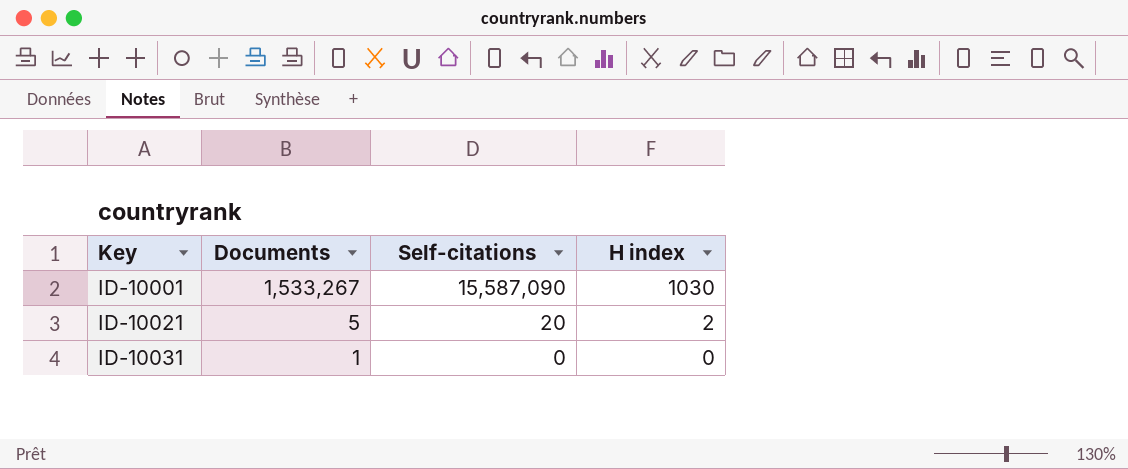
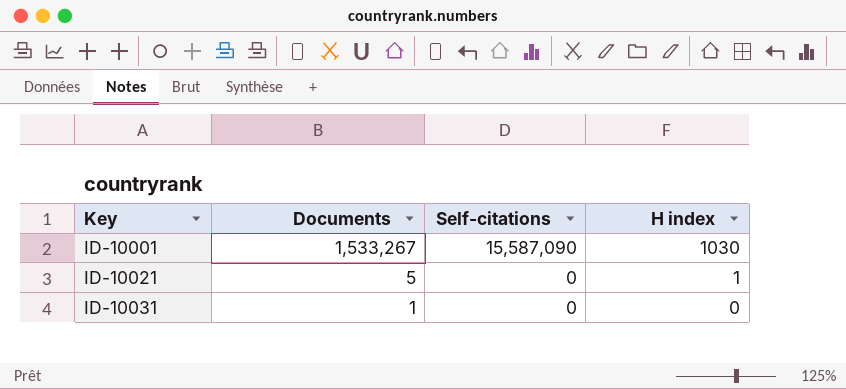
ID-10021 | Self-citations: 20 -> 0
ID-10021 | H index: 2 -> 1

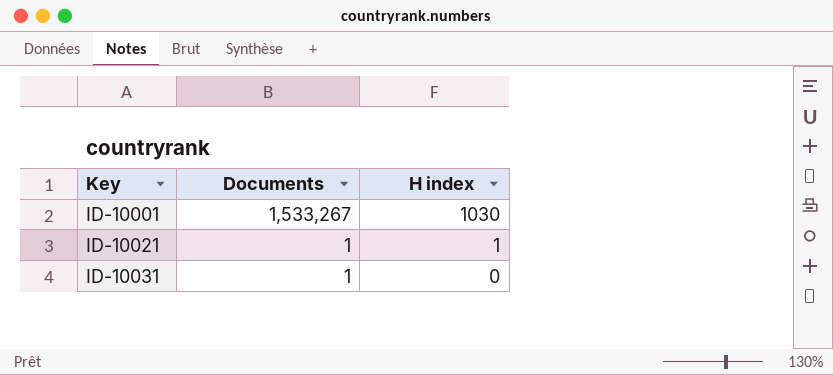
column Self-citations | position: 3 -> none
ID-10021 | Documents: 5 -> 1

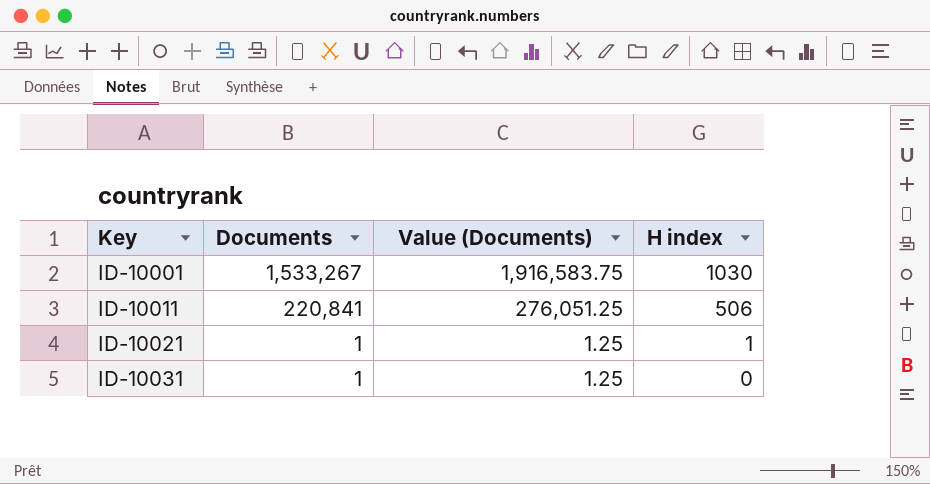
column Value (Documents) | formula: none -> [Documents] * 1.25
row ID-10011: none -> 220,841 | 276,051.25 | 506

